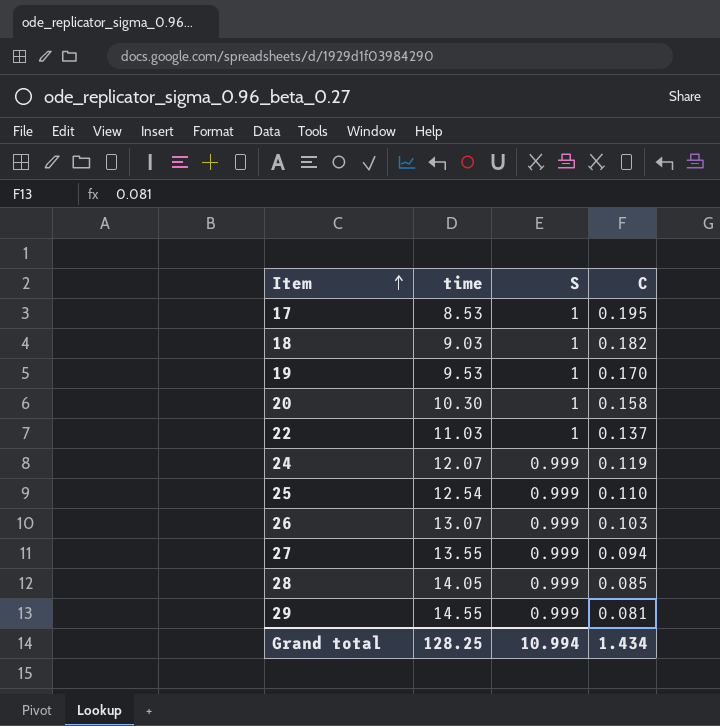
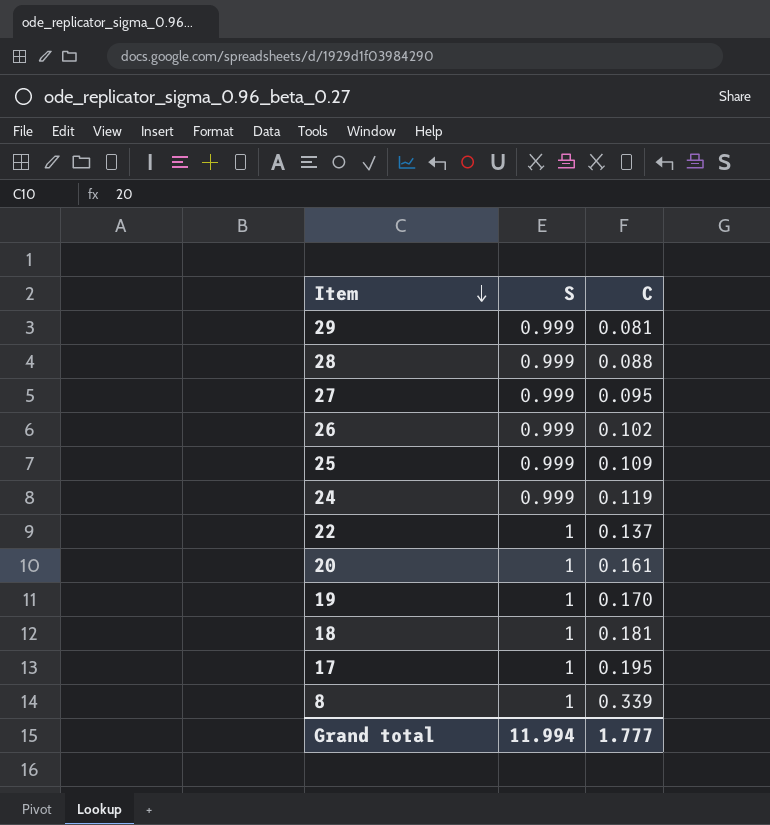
row order: Item ascending -> Item descending
column time | position: 2 -> none
28 | C: 0.085 -> 0.088
27 | C: 0.094 -> 0.095
26 | C: 0.103 -> 0.102
25 | C: 0.110 -> 0.109
20 | C: 0.158 -> 0.161
18 | C: 0.182 -> 0.181
row 8: none -> 1 | 0.339
Grand total | S: 10.994 -> 11.994
Grand total | C: 1.434 -> 1.777

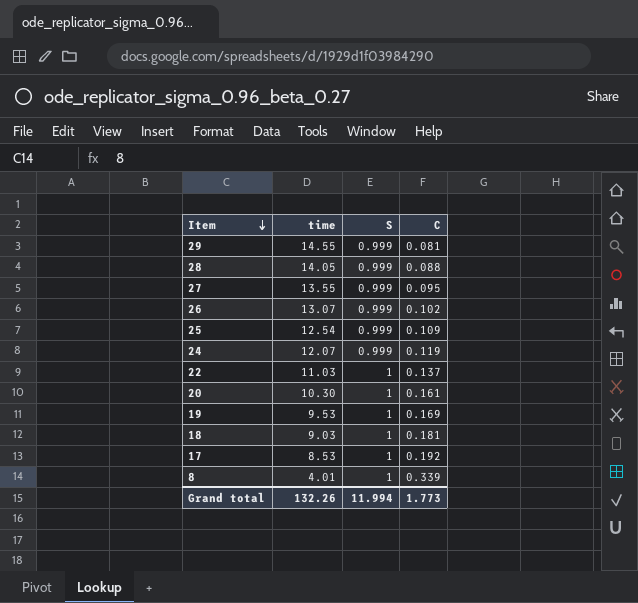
column time | position: none -> 2
19 | C: 0.170 -> 0.169
17 | C: 0.195 -> 0.192
Grand total | C: 1.777 -> 1.773

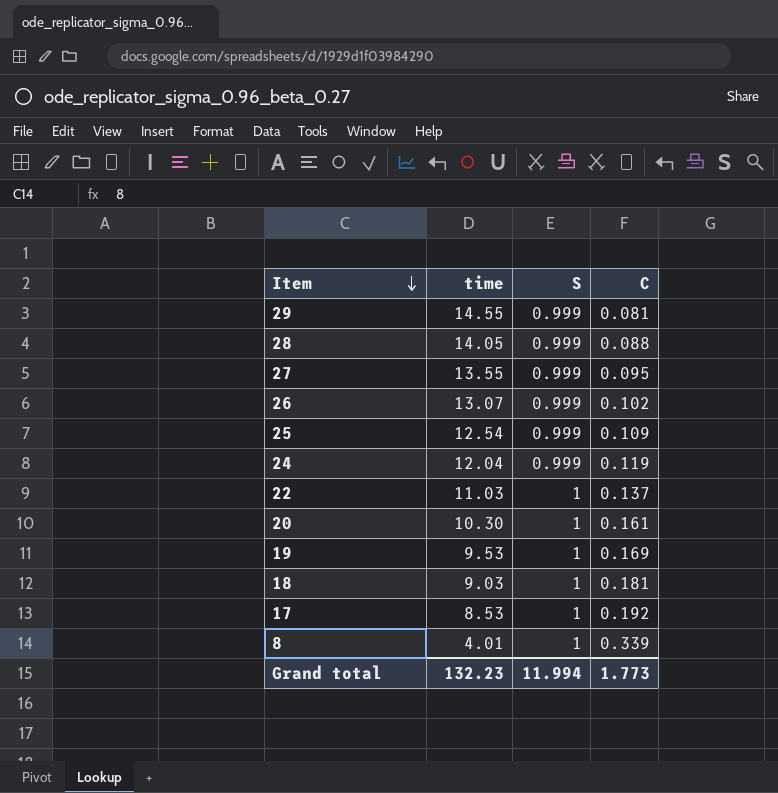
24 | time: 12.07 -> 12.04
Grand total | time: 132.26 -> 132.23

